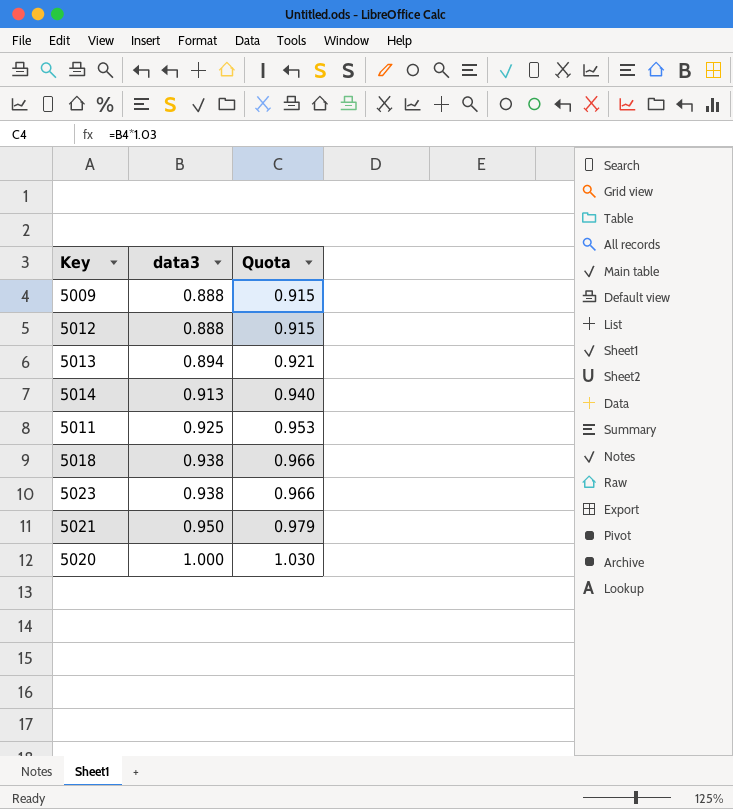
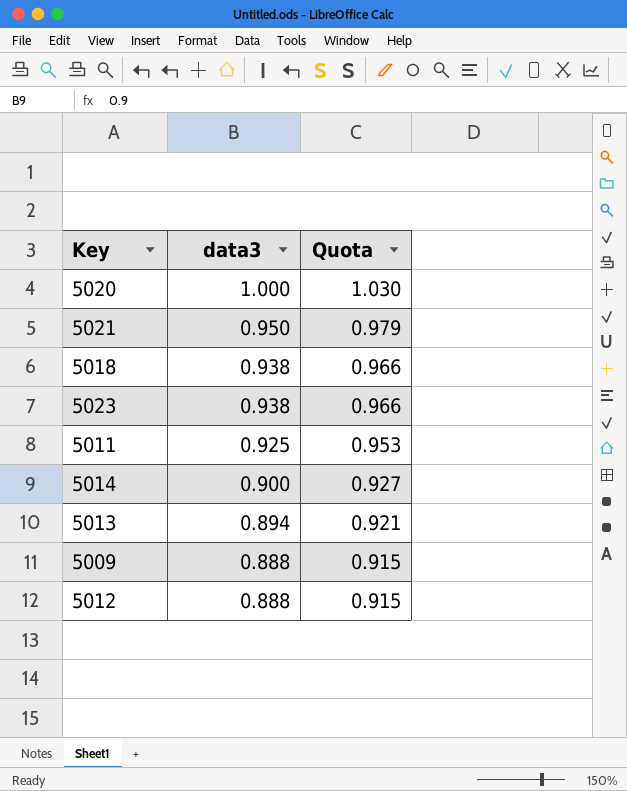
row order: data3 ascending -> data3 descending
5014 | data3: 0.913 -> 0.900
5014 | Quota: 0.940 -> 0.927

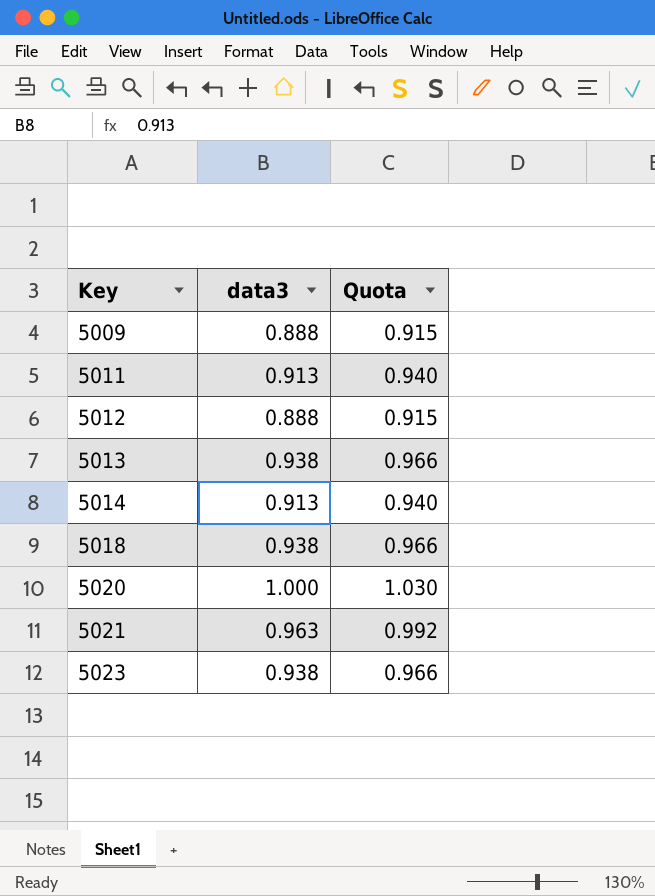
row order: data3 descending -> Key ascending
5011 | data3: 0.925 -> 0.913
5011 | Quota: 0.953 -> 0.940
5013 | data3: 0.894 -> 0.938
5013 | Quota: 0.921 -> 0.966
5014 | data3: 0.900 -> 0.913
5014 | Quota: 0.927 -> 0.940
5021 | data3: 0.950 -> 0.963
5021 | Quota: 0.979 -> 0.992

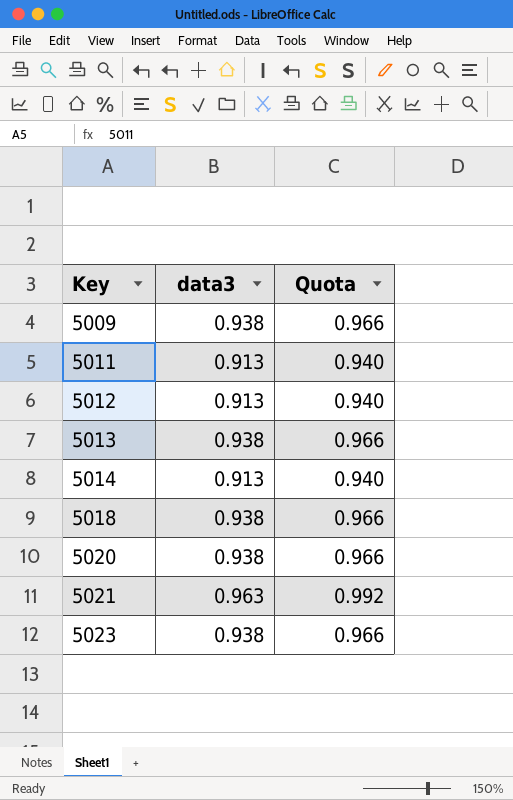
5009 | data3: 0.888 -> 0.938
5009 | Quota: 0.915 -> 0.966
5012 | data3: 0.888 -> 0.913
5012 | Quota: 0.915 -> 0.940
5020 | data3: 1.000 -> 0.938
5020 | Quota: 1.030 -> 0.966

